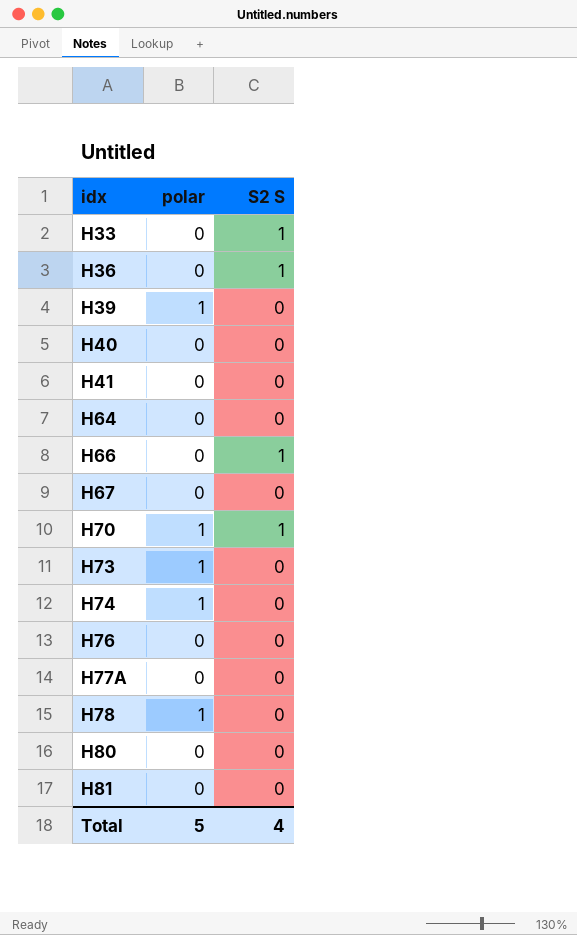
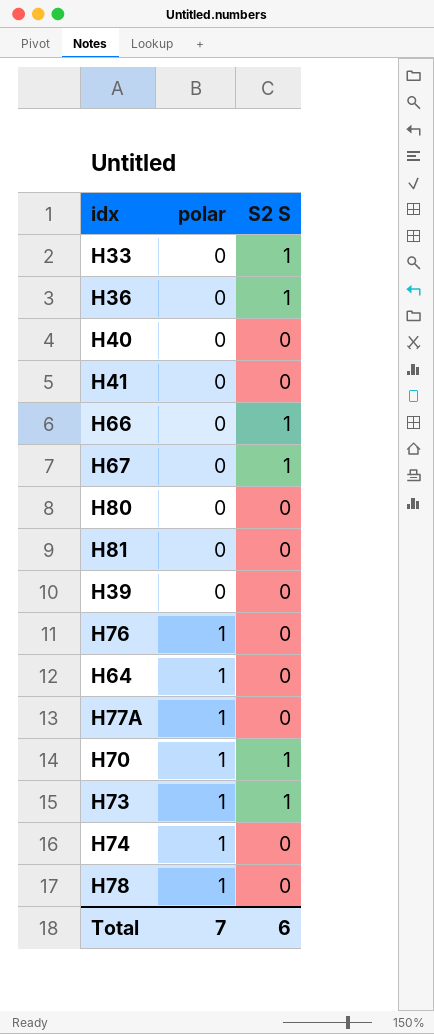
row order: idx ascending -> polar ascending
H67 | S2 S: 0 -> 1
H39 | polar: 1 -> 0
H76 | polar: 0 -> 1
H64 | polar: 0 -> 1
H77A | polar: 0 -> 1
H73 | S2 S: 0 -> 1
Total | polar: 5 -> 7
Total | S2 S: 4 -> 6

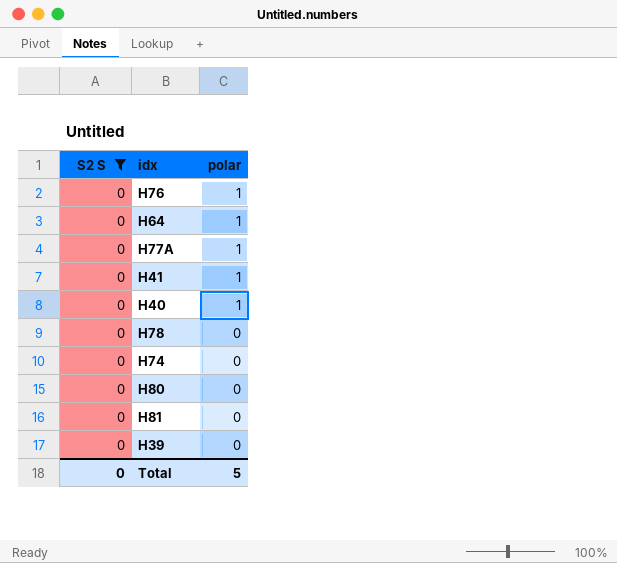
filter: none -> S2 S = 0
row order: polar ascending -> polar descending
column S2 S | position: 3 -> 1
H41 | polar: 0 -> 1
H40 | polar: 0 -> 1
H78 | polar: 1 -> 0
H74 | polar: 1 -> 0
Total | S2 S: 6 -> 0
Total | polar: 7 -> 5

